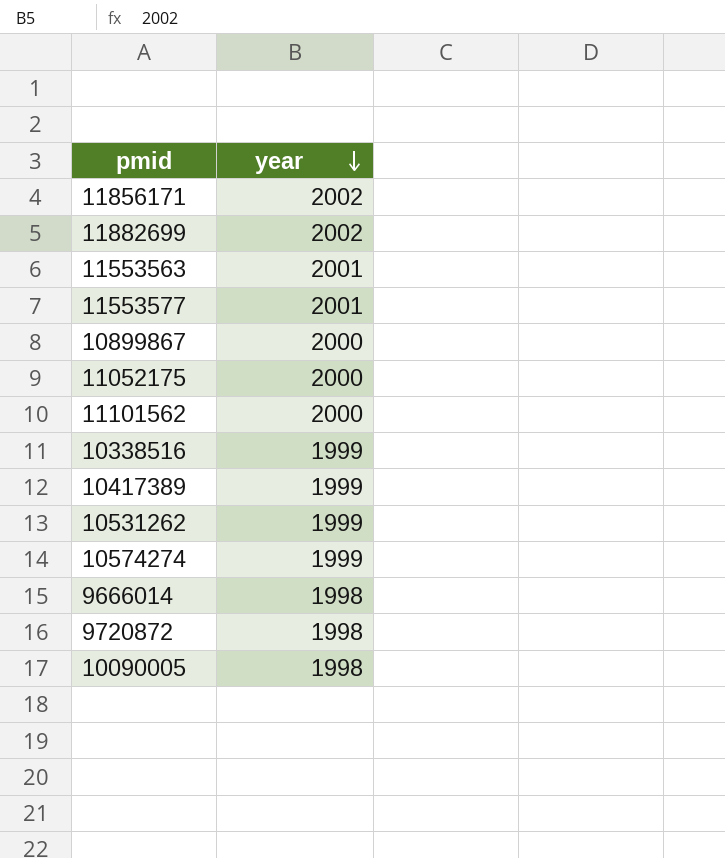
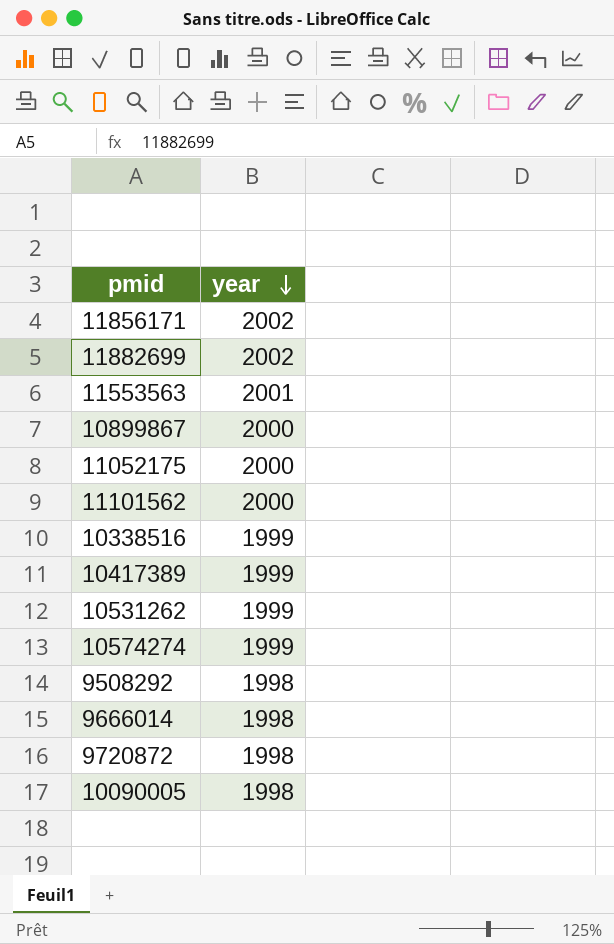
row 11553577: 2001 -> none
row 9508292: none -> 1998

